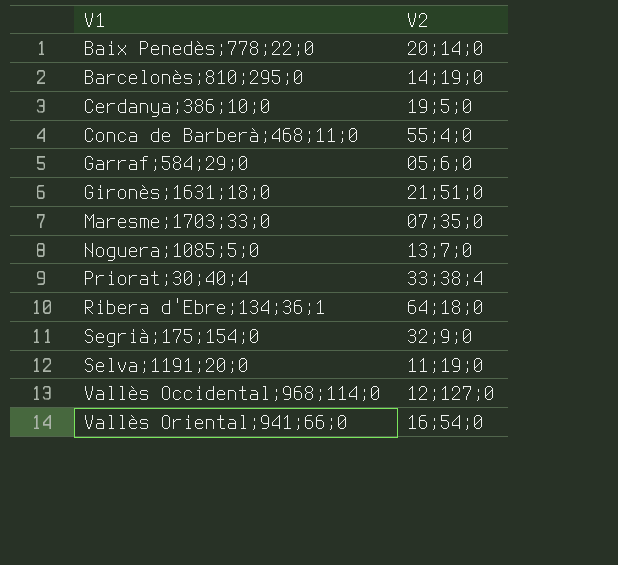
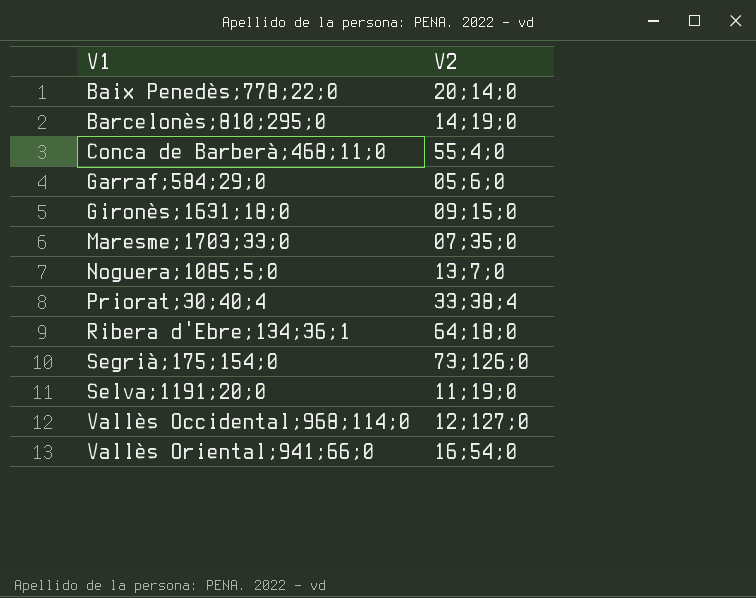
row Cerdanya;386;10;0: 19;5;0 -> none
Gironès;1631;18;0 | V2: 21;51;0 -> 09;15;0
Segrià;175;154;0 | V2: 32;9;0 -> 73;126;0

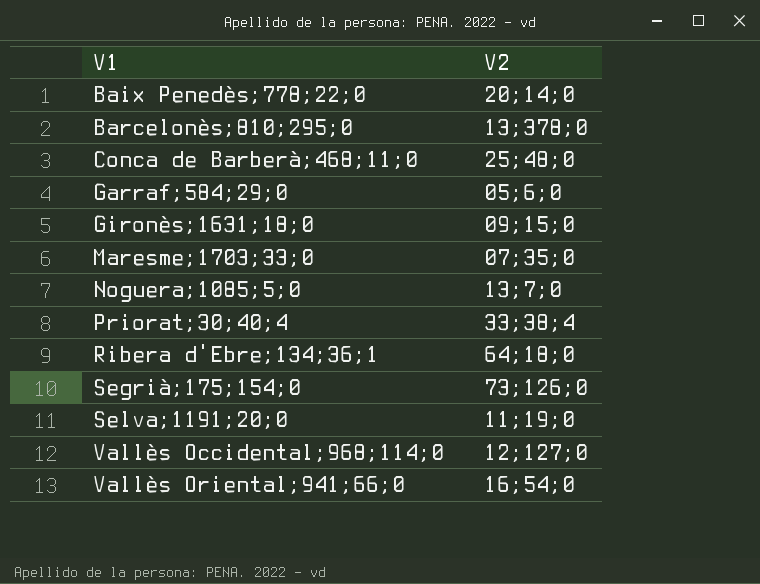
Barcelonès;810;295;0 | V2: 14;19;0 -> 13;378;0
Conca de Barberà;468;11;0 | V2: 55;4;0 -> 25;48;0

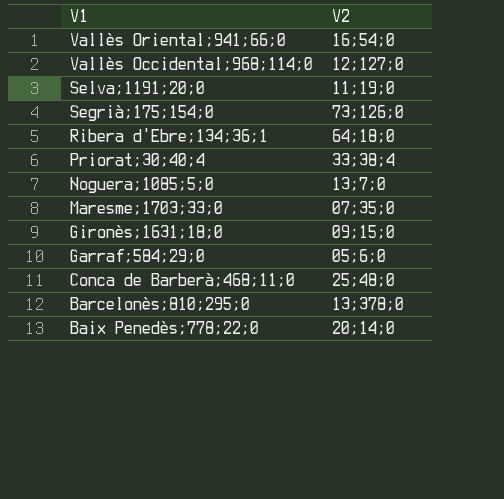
row order: V1 ascending -> V1 descending

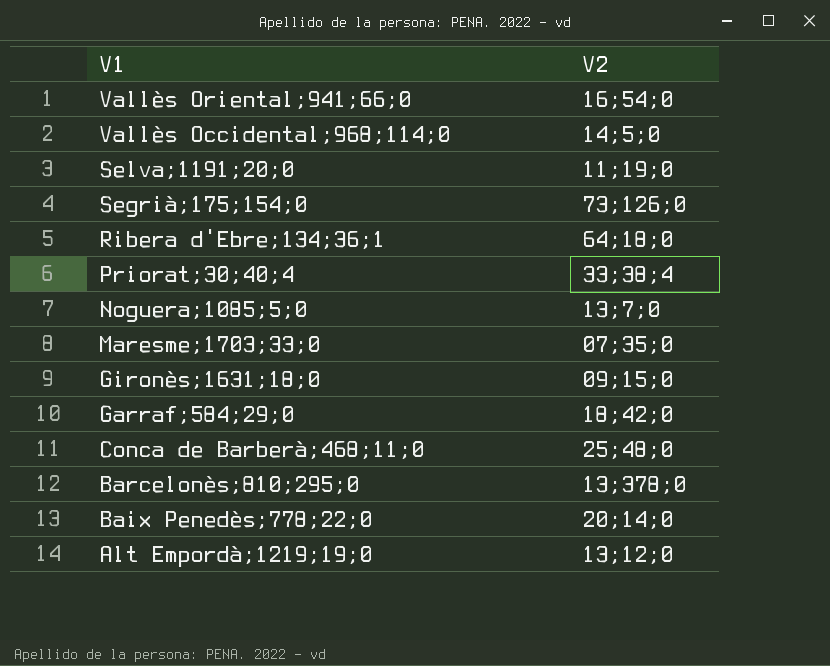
Vallès Occidental;968;114;0 | V2: 12;127;0 -> 14;5;0
Garraf;584;29;0 | V2: 05;6;0 -> 18;42;0
row Alt Empordà;1219;19;0: none -> 13;12;0

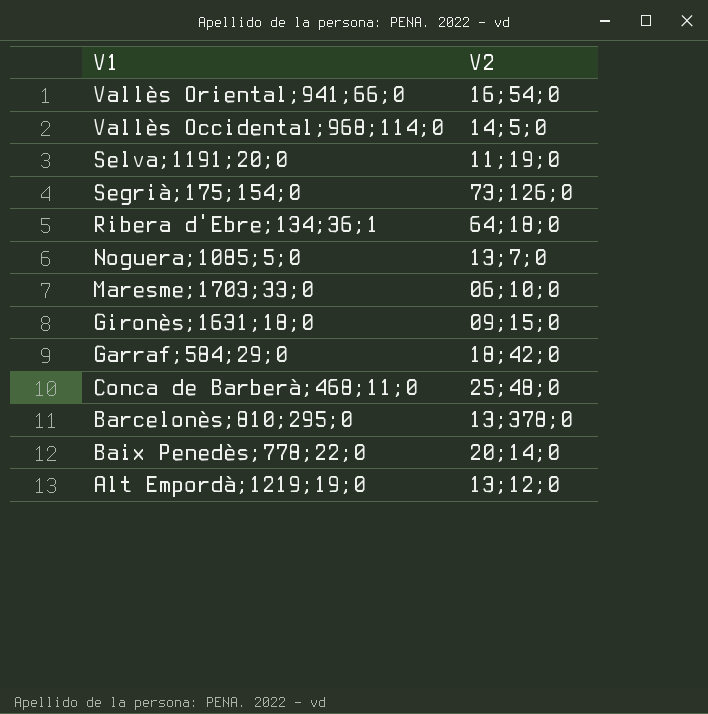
row Priorat;30;40;4: 33;38;4 -> none
Maresme;1703;33;0 | V2: 07;35;0 -> 06;10;0

